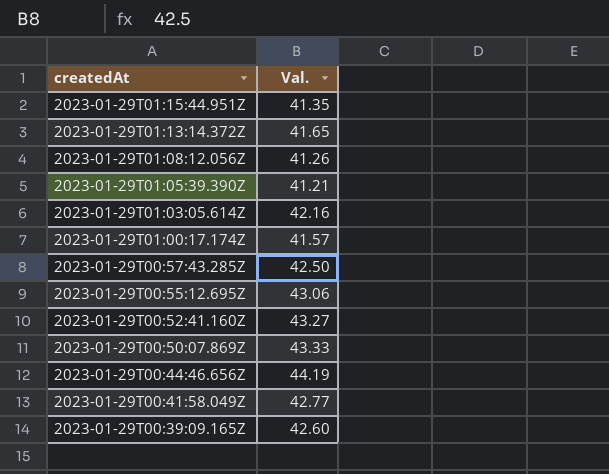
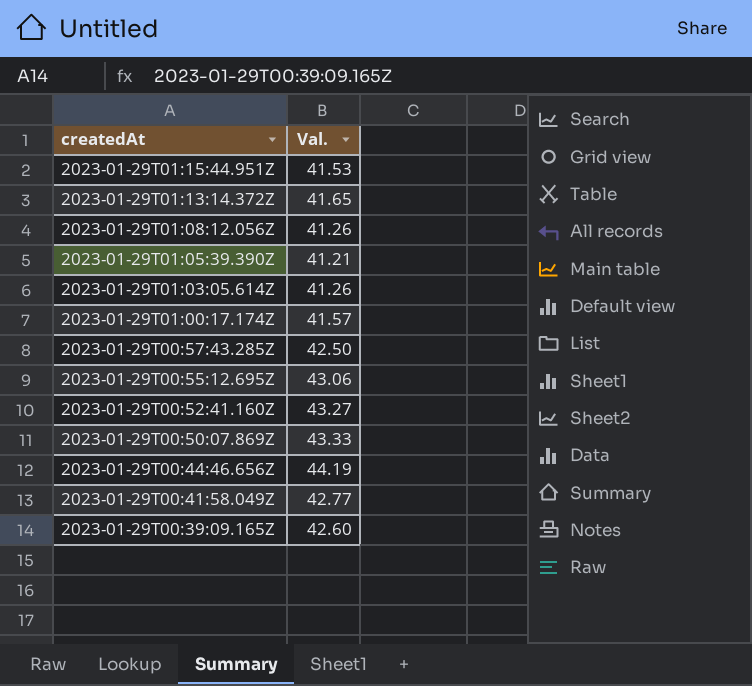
2023-01-29T01:15:44.951Z | Val.: 41.35 -> 41.53
2023-01-29T01:03:05.614Z | Val.: 42.16 -> 41.26

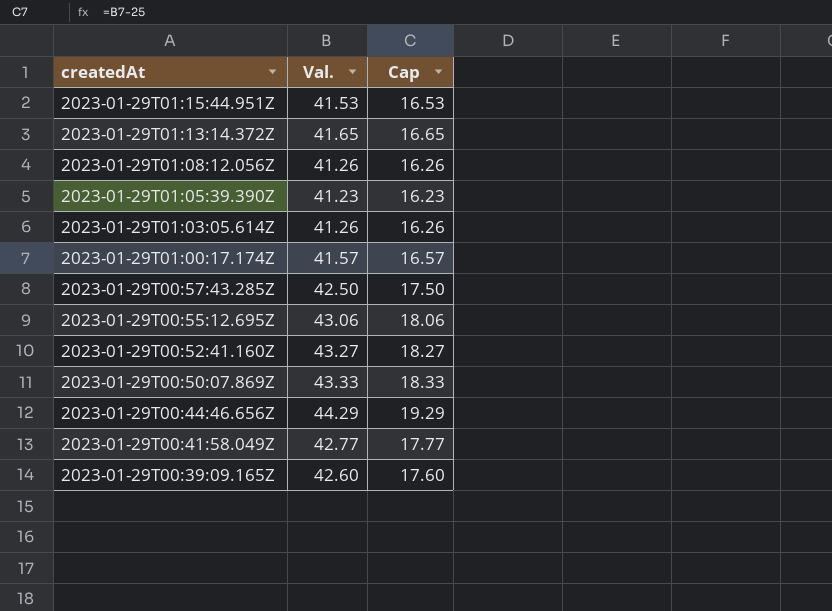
column Cap | formula: none -> [Val.] - 25
2023-01-29T01:05:39.390Z | Val.: 41.21 -> 41.23
2023-01-29T00:44:46.656Z | Val.: 44.19 -> 44.29

